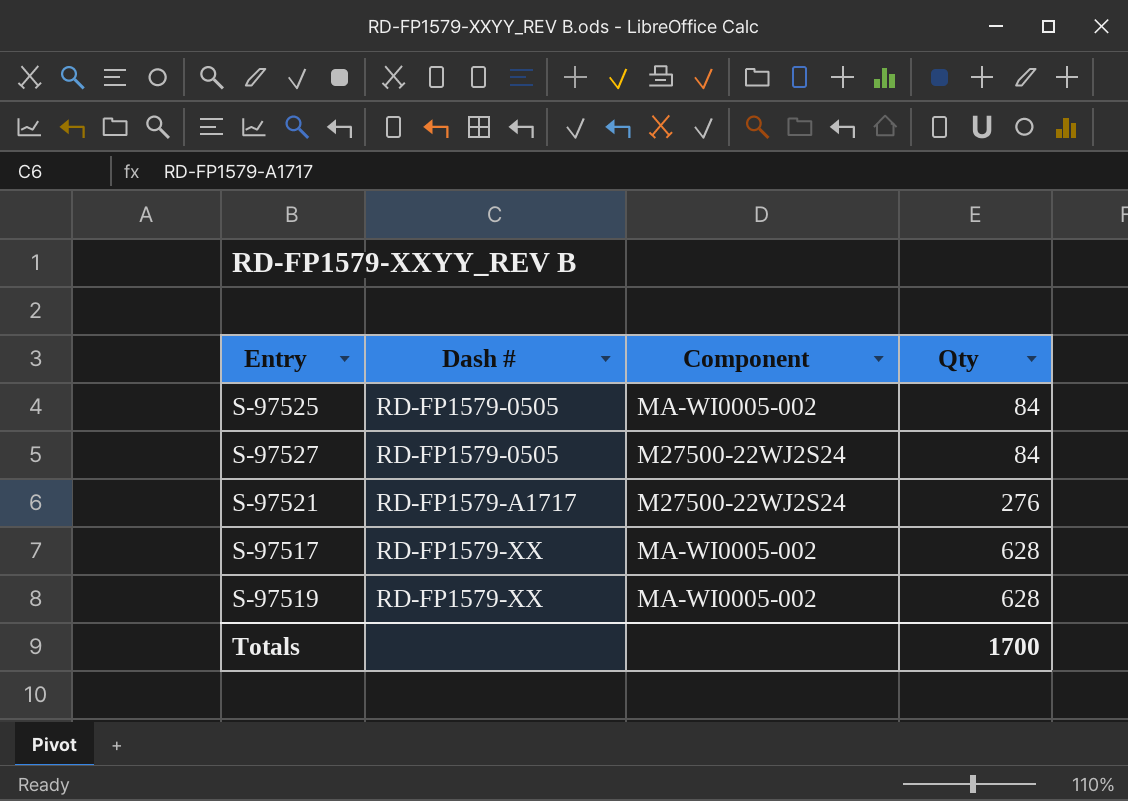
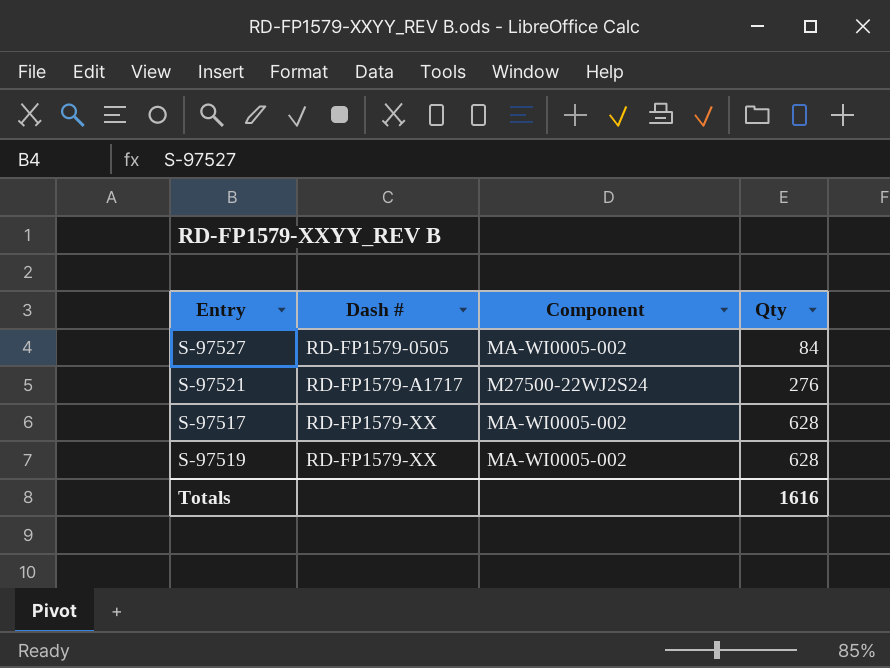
row S-97525: RD-FP1579-0505 | MA-WI0005-002 | 84 -> none
S-97527 | Component: M27500-22WJ2S24 -> MA-WI0005-002
Totals | Qty: 1700 -> 1616

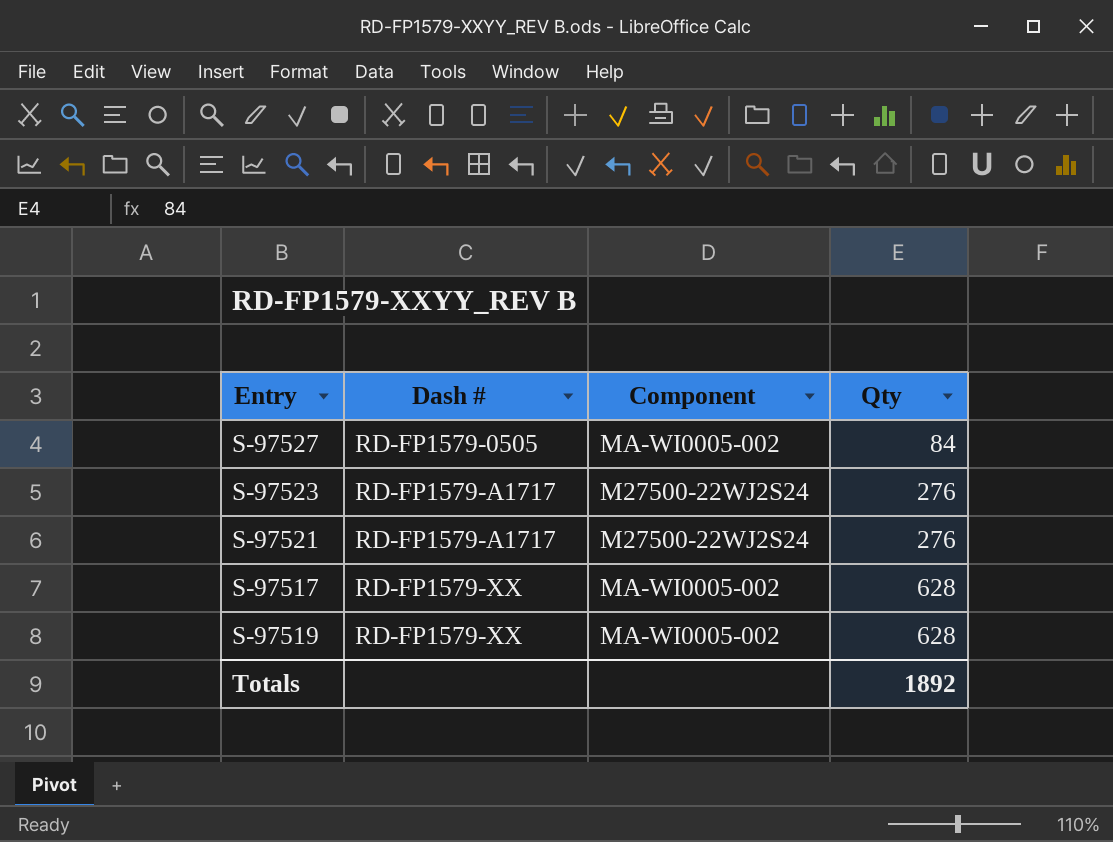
row S-97523: none -> RD-FP1579-A1717 | M27500-22WJ2S24 | 276
Totals | Qty: 1616 -> 1892

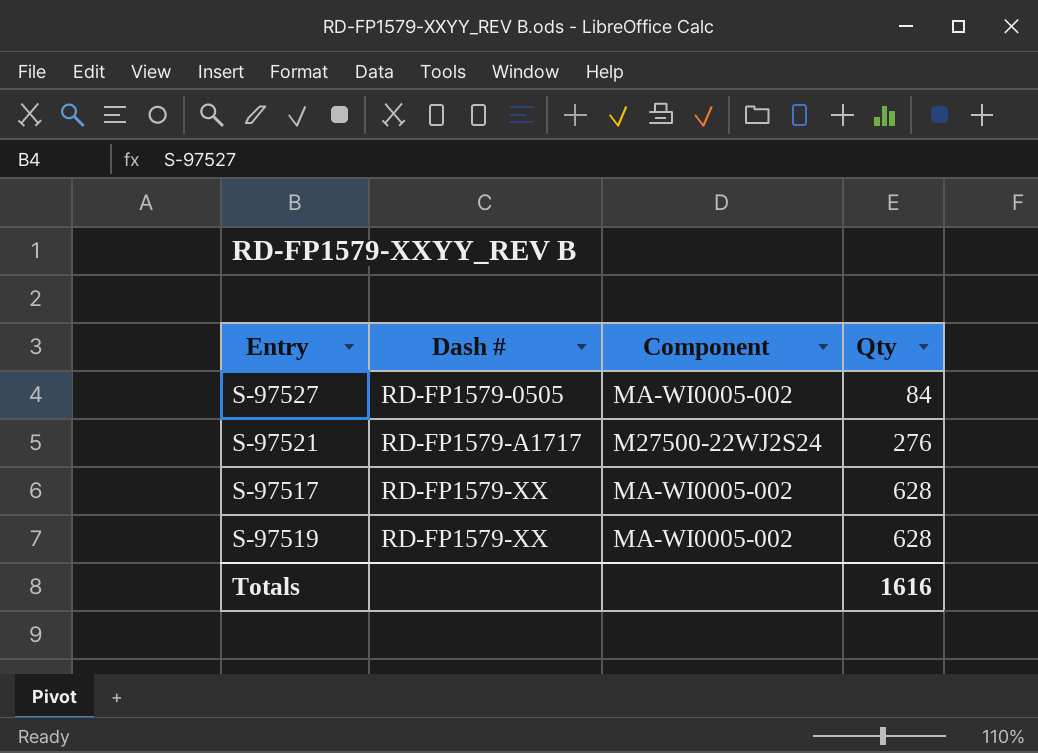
row S-97523: RD-FP1579-A1717 | M27500-22WJ2S24 | 276 -> none
Totals | Qty: 1892 -> 1616

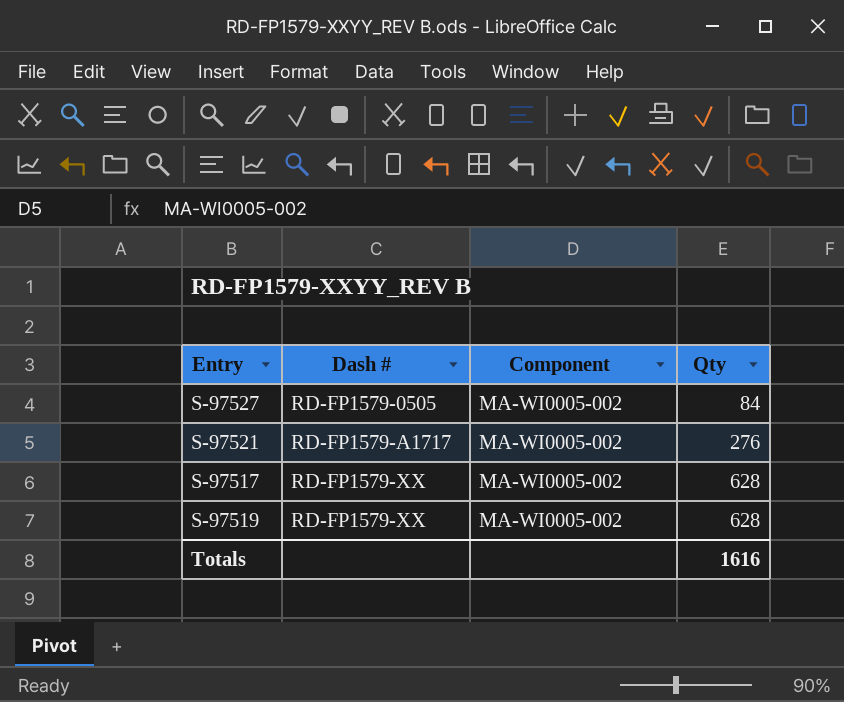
S-97521 | Component: M27500-22WJ2S24 -> MA-WI0005-002

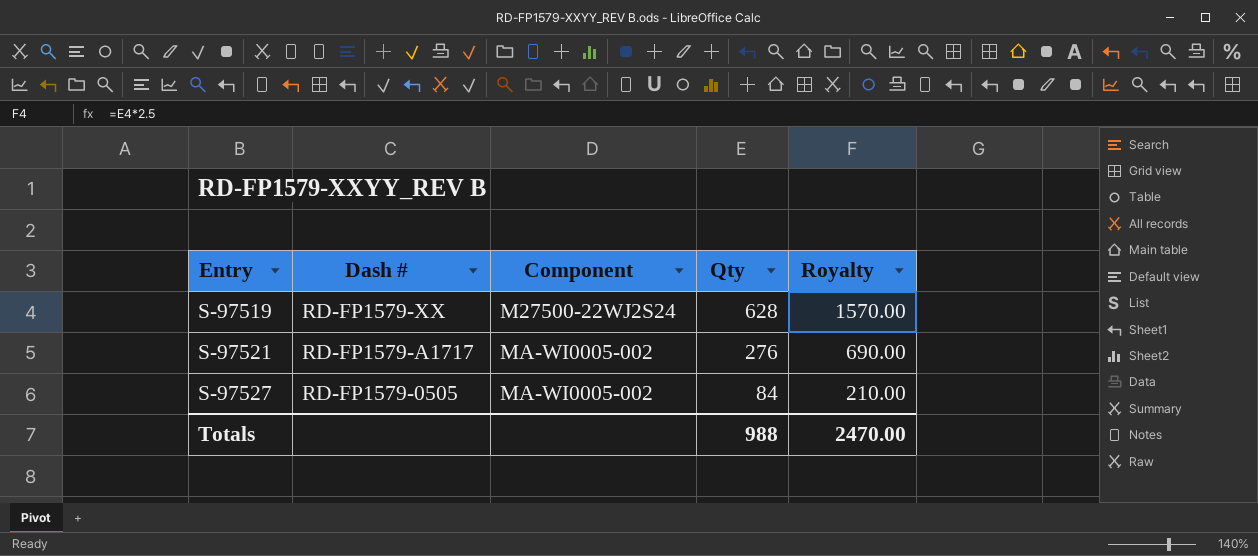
row order: Dash # ascending -> Entry ascending
column Royalty | formula: none -> [Qty] * 2.5
row S-97517: RD-FP1579-XX | MA-WI0005-002 | 628 -> none
S-97519 | Component: MA-WI0005-002 -> M27500-22WJ2S24
Totals | Qty: 1616 -> 988

